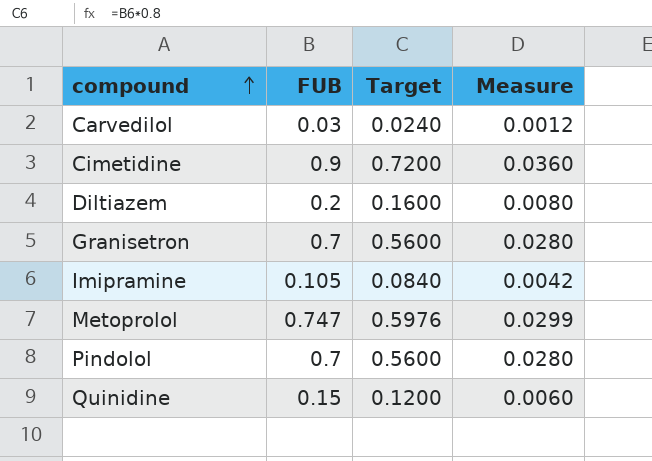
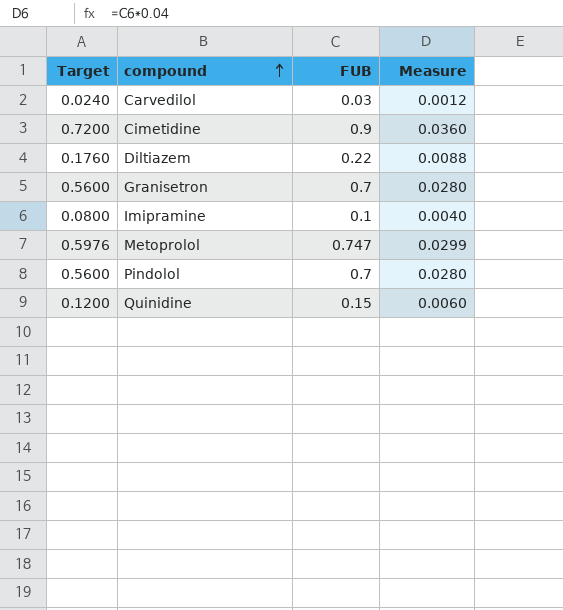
column Target | position: 3 -> 1
Diltiazem | Target: 0.1600 -> 0.1760
Diltiazem | FUB: 0.2 -> 0.22
Diltiazem | Measure: 0.0080 -> 0.0088
Imipramine | Target: 0.0840 -> 0.0800
Imipramine | FUB: 0.105 -> 0.1
Imipramine | Measure: 0.0042 -> 0.0040

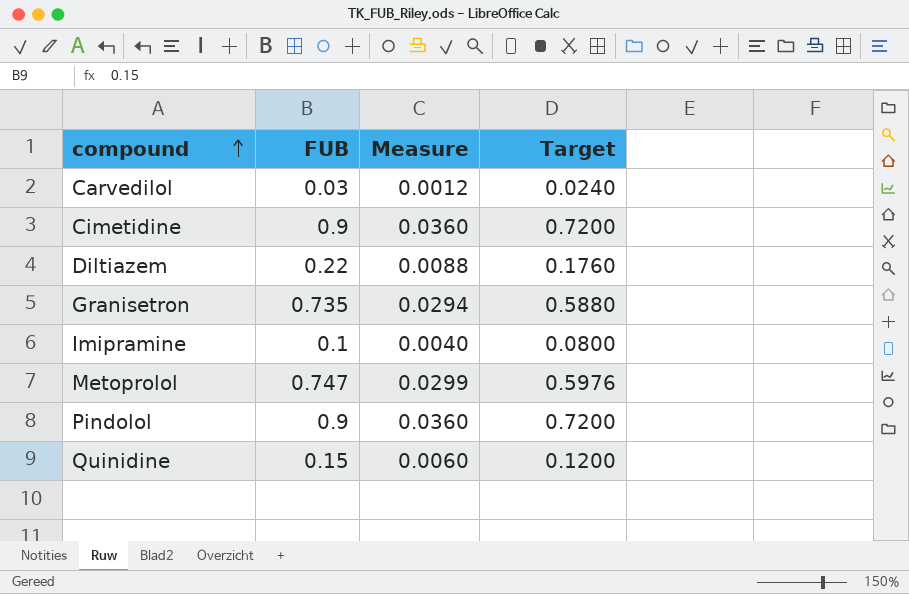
column Target | position: 1 -> 4
Granisetron | FUB: 0.7 -> 0.735
Granisetron | Measure: 0.0280 -> 0.0294
Granisetron | Target: 0.5600 -> 0.5880
Pindolol | FUB: 0.7 -> 0.9
Pindolol | Measure: 0.0280 -> 0.0360
Pindolol | Target: 0.5600 -> 0.7200

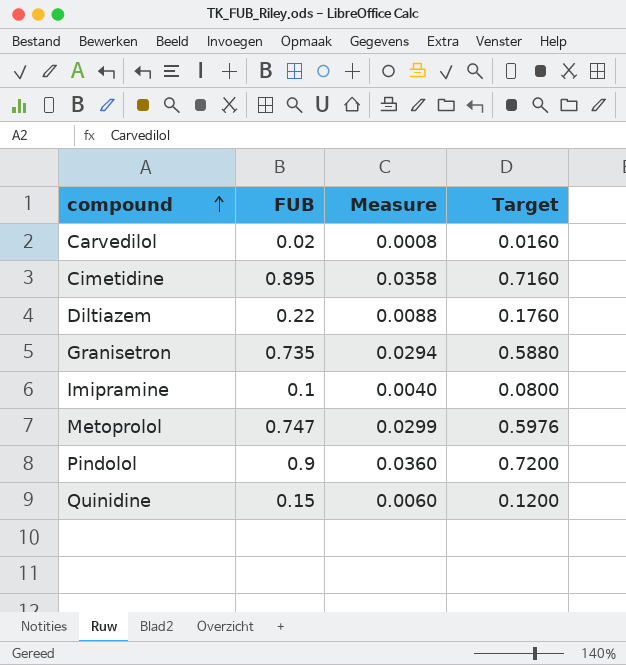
Carvedilol | FUB: 0.03 -> 0.02
Carvedilol | Measure: 0.0012 -> 0.0008
Carvedilol | Target: 0.0240 -> 0.0160
Cimetidine | FUB: 0.9 -> 0.895
Cimetidine | Measure: 0.0360 -> 0.0358
Cimetidine | Target: 0.7200 -> 0.7160

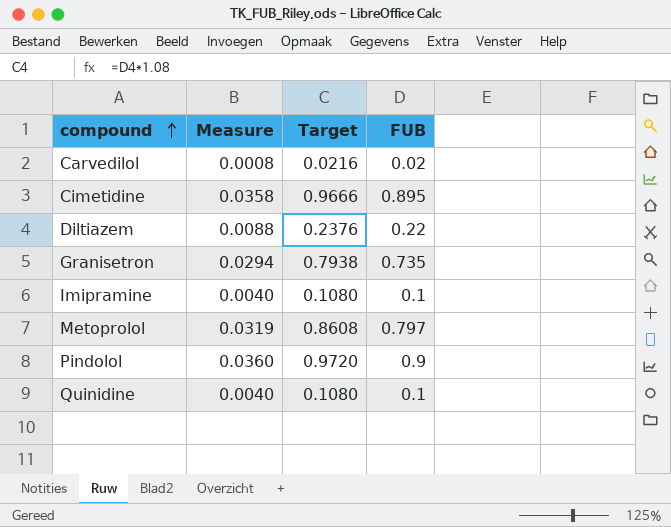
column Target | formula: [FUB] * 0.8 -> [FUB] * 1.08
column FUB | position: 2 -> 4
Metoprolol | Measure: 0.0299 -> 0.0319
Metoprolol | FUB: 0.747 -> 0.797
Quinidine | Measure: 0.0060 -> 0.0040
Quinidine | FUB: 0.15 -> 0.1

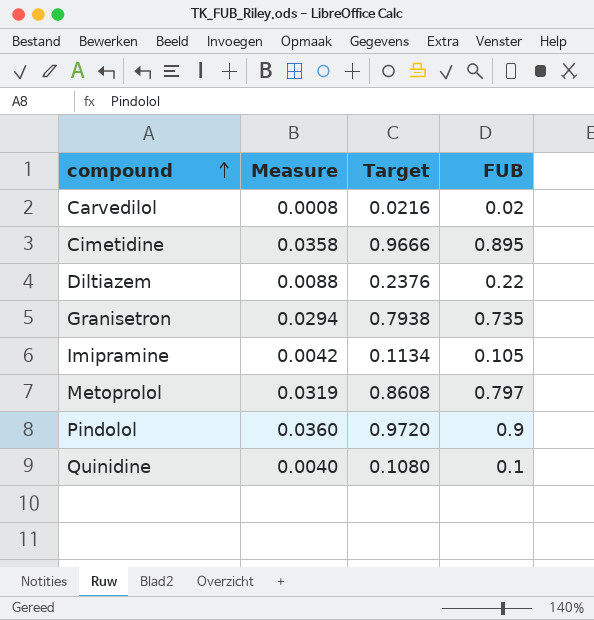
Imipramine | Measure: 0.0040 -> 0.0042
Imipramine | Target: 0.1080 -> 0.1134
Imipramine | FUB: 0.1 -> 0.105

